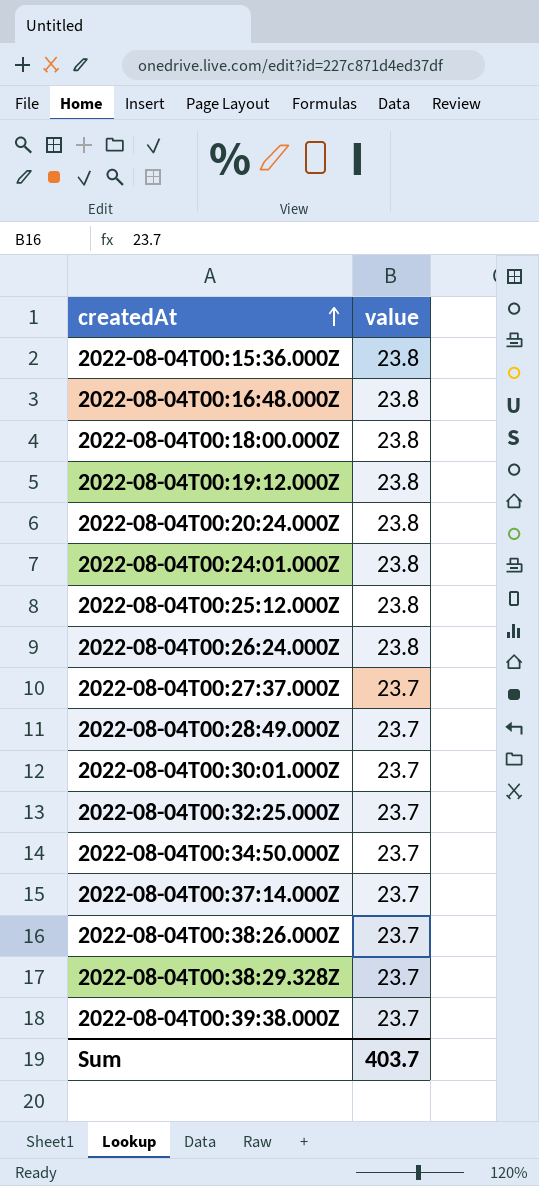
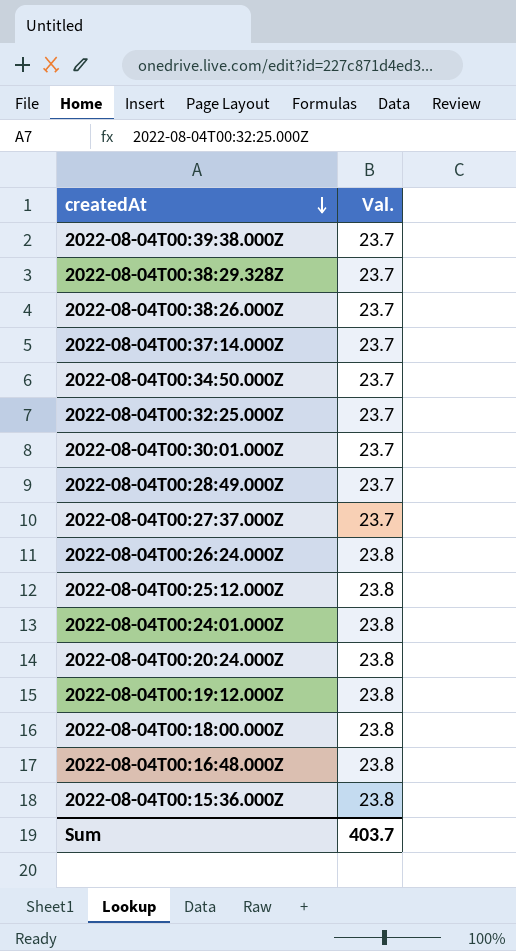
row order: createdAt ascending -> createdAt descending
column name: value -> Val.

